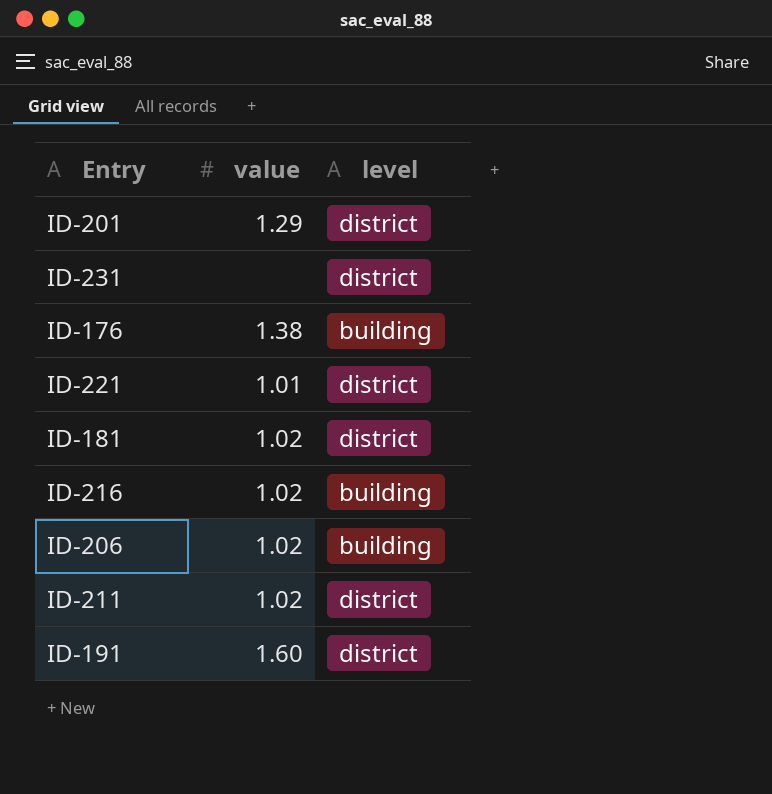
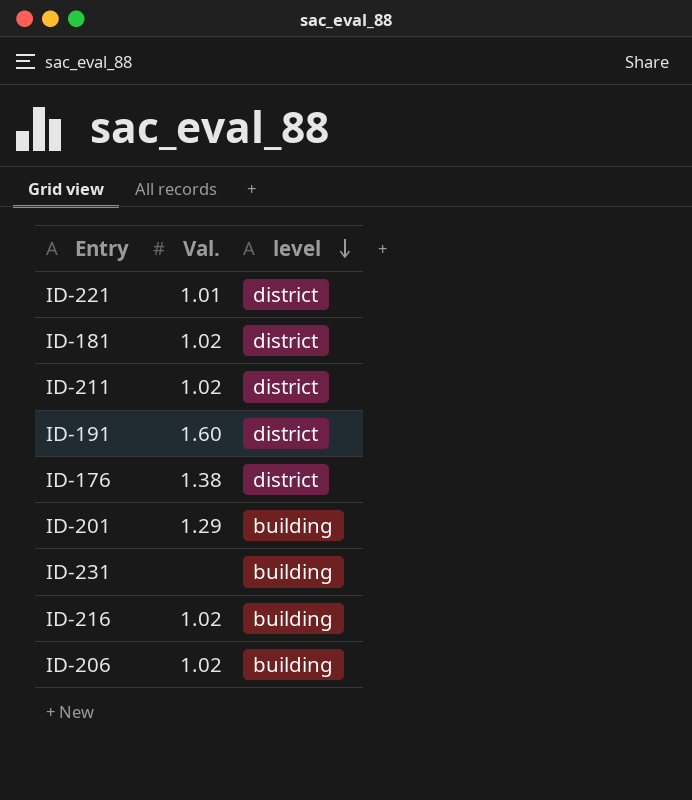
row order: none -> level descending
column name: value -> Val.
ID-176 | level: building -> district
ID-201 | level: district -> building
ID-231 | level: district -> building

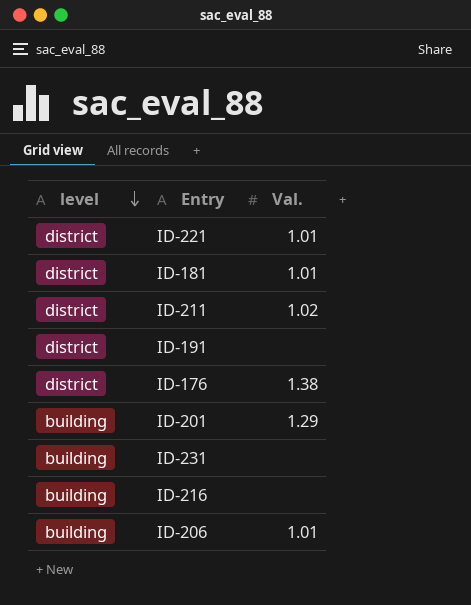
column level | position: 3 -> 1
ID-181 | Val.: 1.02 -> 1.01
ID-191 | Val.: 1.60 -> none
ID-216 | Val.: 1.02 -> none
ID-206 | Val.: 1.02 -> 1.01

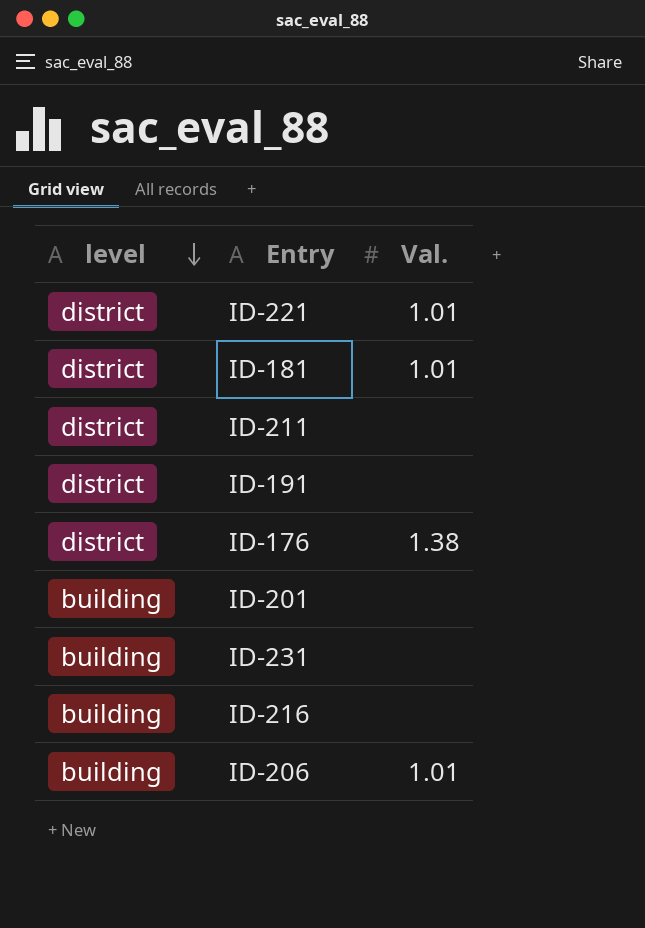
ID-211 | Val.: 1.02 -> none
ID-201 | Val.: 1.29 -> none

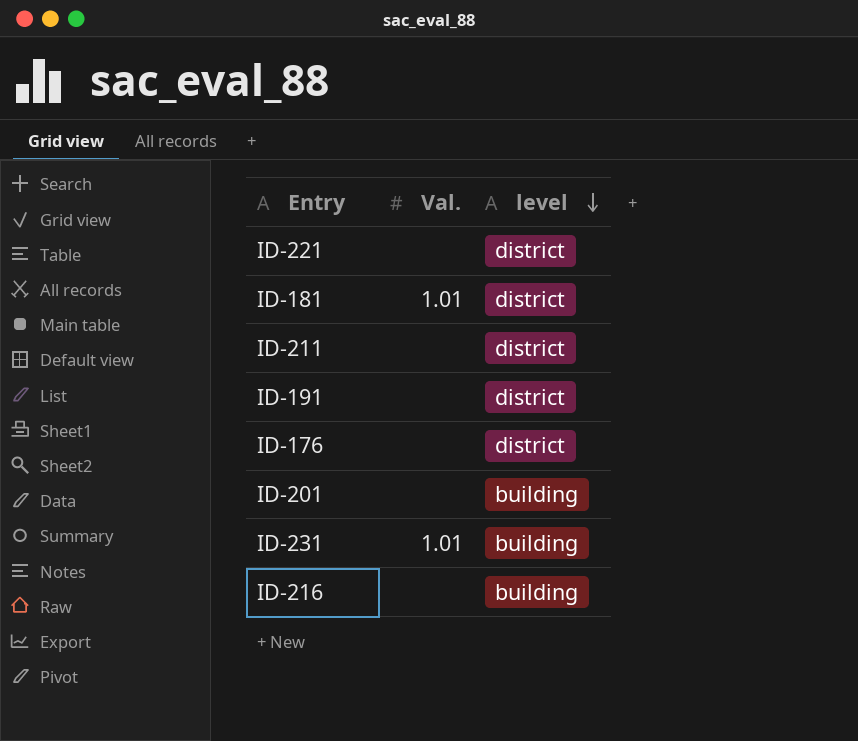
column level | position: 1 -> 3
row ID-206: building | 1.01 -> none
ID-221 | Val.: 1.01 -> none
ID-176 | Val.: 1.38 -> none
ID-231 | Val.: none -> 1.01

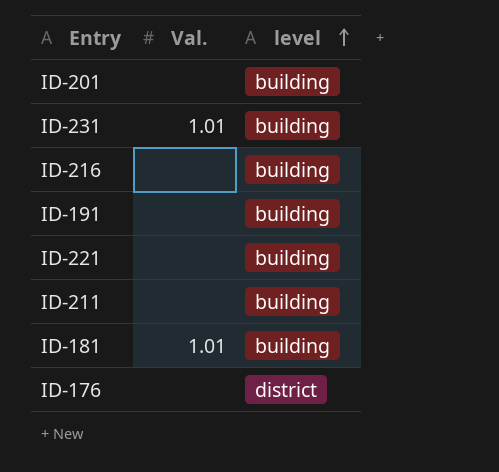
row order: level descending -> level ascending
ID-191 | level: district -> building
ID-221 | level: district -> building
ID-211 | level: district -> building
ID-181 | level: district -> building

